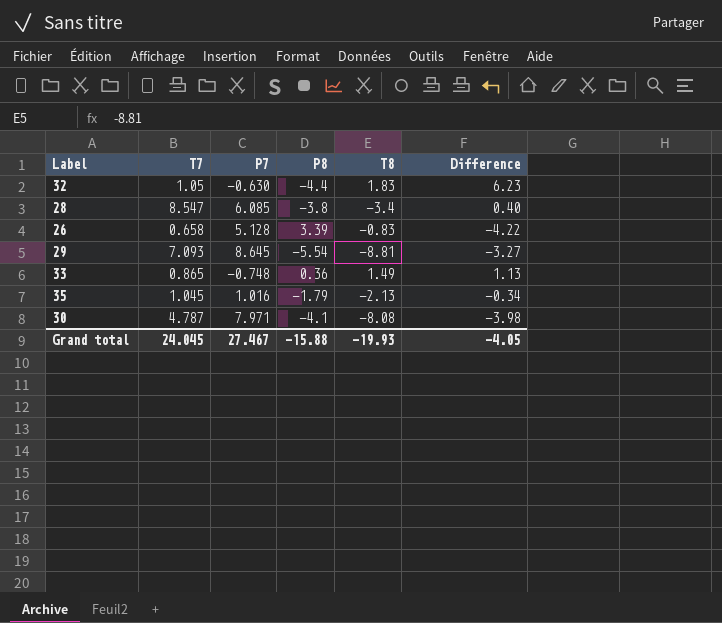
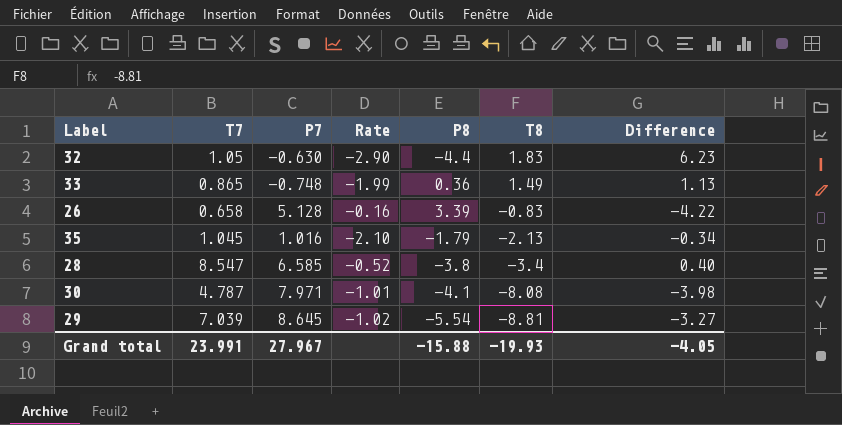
row order: none -> T8 descending
column Rate | formula: none -> [T8] / [P7]
28 | P7: 6.085 -> 6.585
29 | T7: 7.093 -> 7.039
Grand total | T7: 24.045 -> 23.991
Grand total | P7: 27.467 -> 27.967

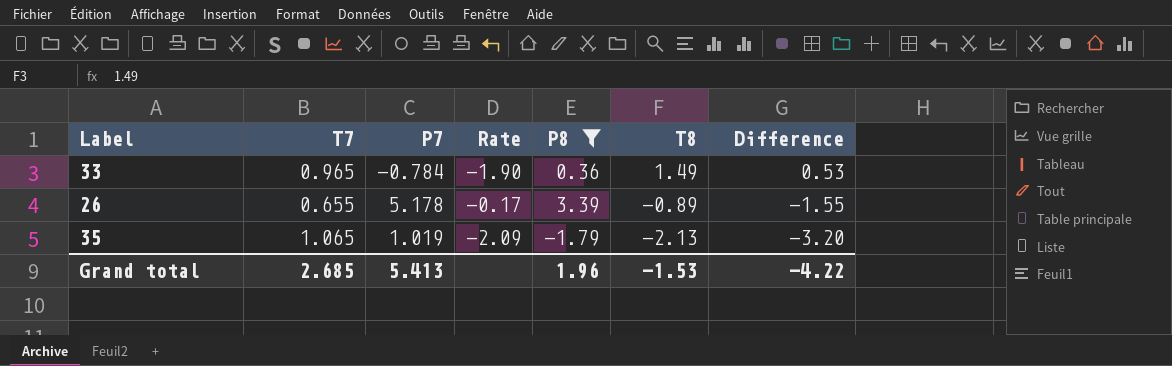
filter: none -> P8 >= -1.79
column Difference | formula: [T8] - [P8] -> [T8] - [T7]
33 | T7: 0.865 -> 0.965
33 | P7: -0.748 -> -0.784
33 | Rate: -1.99 -> -1.90
26 | T7: 0.658 -> 0.655
26 | P7: 5.128 -> 5.178
26 | Rate: -0.16 -> -0.17
26 | T8: -0.83 -> -0.89
35 | T7: 1.045 -> 1.065
35 | P7: 1.016 -> 1.019
35 | Rate: -2.10 -> -2.09
Grand total | T7: 23.991 -> 2.685
Grand total | P7: 27.967 -> 5.413
Grand total | P8: -15.88 -> 1.96
Grand total | T8: -19.93 -> -1.53
Grand total | Difference: -4.05 -> -4.22

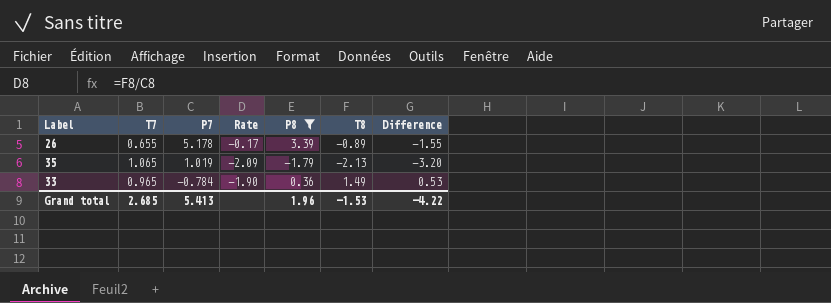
row order: T8 descending -> P7 descending

